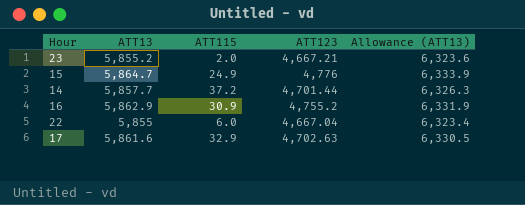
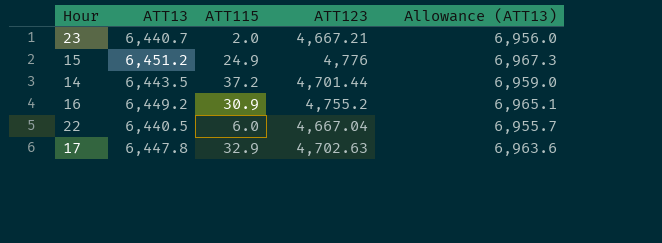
23 | ATT13: 5,855.2 -> 6,440.7
23 | Allowance (ATT13): 6,323.6 -> 6,956.0
15 | ATT13: 5,864.7 -> 6,451.2
15 | Allowance (ATT13): 6,333.9 -> 6,967.3
14 | ATT13: 5,857.7 -> 6,443.5
14 | Allowance (ATT13): 6,326.3 -> 6,959.0
16 | ATT13: 5,862.9 -> 6,449.2
16 | Allowance (ATT13): 6,331.9 -> 6,965.1
22 | ATT13: 5,855 -> 6,440.5
22 | Allowance (ATT13): 6,323.4 -> 6,955.7
17 | ATT13: 5,861.6 -> 6,447.8
17 | Allowance (ATT13): 6,330.5 -> 6,963.6

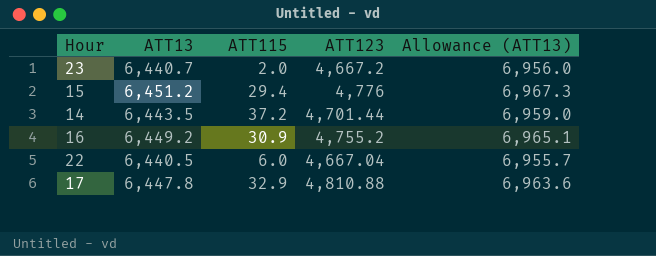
23 | ATT123: 4,667.21 -> 4,667.2
15 | ATT115: 24.9 -> 29.4
17 | ATT123: 4,702.63 -> 4,810.88

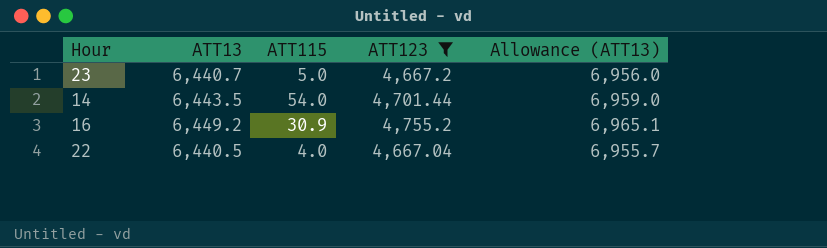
filter: none -> ATT123 <= 4,755.2
23 | ATT115: 2.0 -> 5.0
14 | ATT115: 37.2 -> 54.0
22 | ATT115: 6.0 -> 4.0

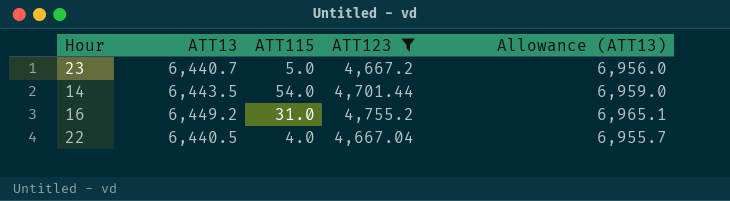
16 | ATT115: 30.9 -> 31.0

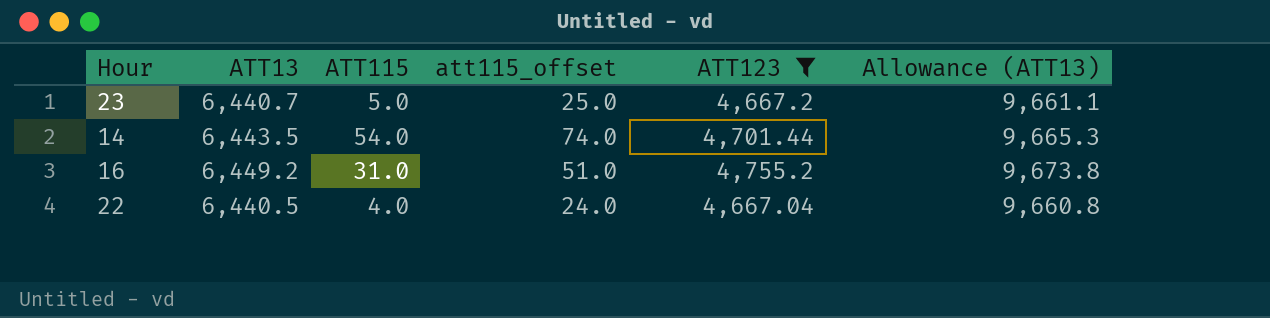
column att115_offset | formula: none -> [ATT115] + 20
column Allowance (ATT13) | formula: [ATT13] * 1.08 -> [ATT13] * 1.5

